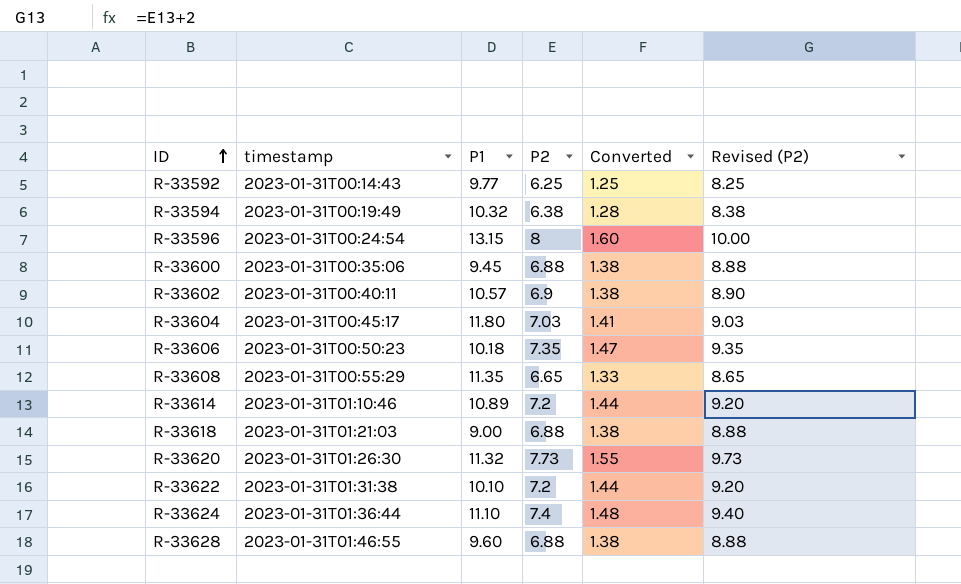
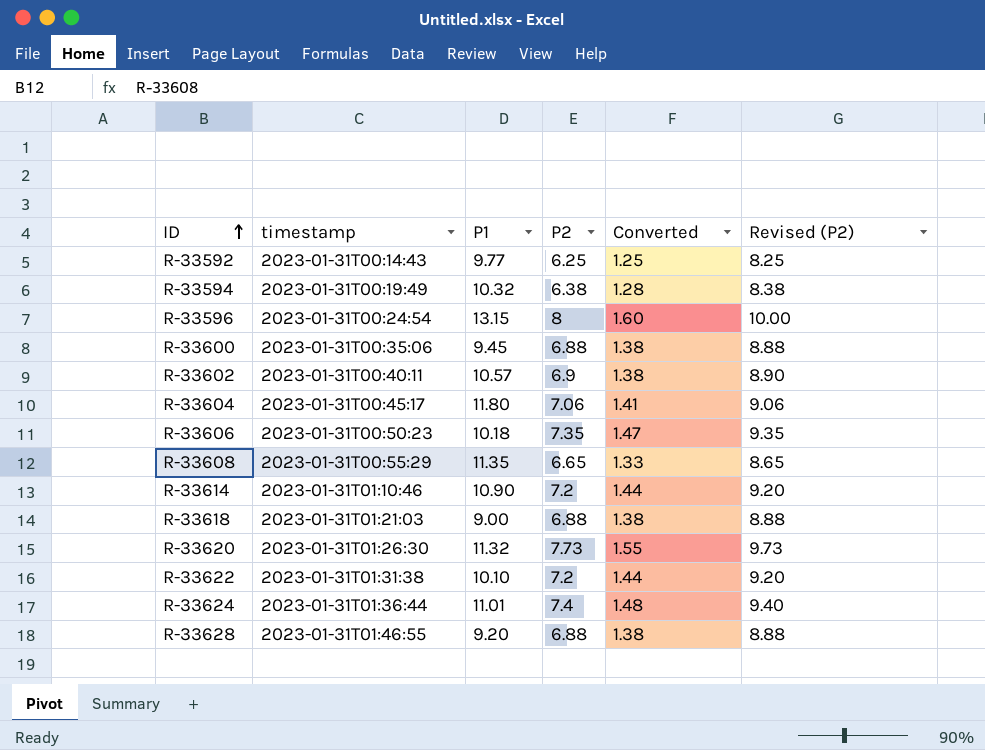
R-33604 | P2: 7.03 -> 7.06
R-33604 | Revised (P2): 9.03 -> 9.06
R-33614 | P1: 10.89 -> 10.90
R-33624 | P1: 11.10 -> 11.01
R-33628 | P1: 9.60 -> 9.20

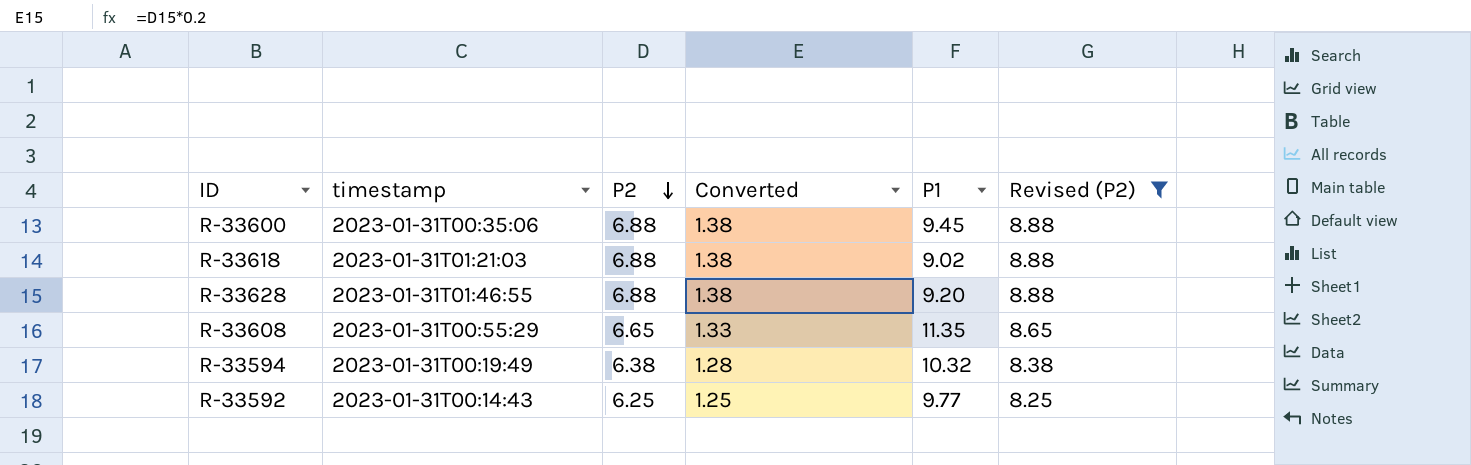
filter: none -> Revised (P2) <= 8.88
row order: ID ascending -> P2 descending
column P1 | position: 3 -> 5
R-33618 | P1: 9.00 -> 9.02

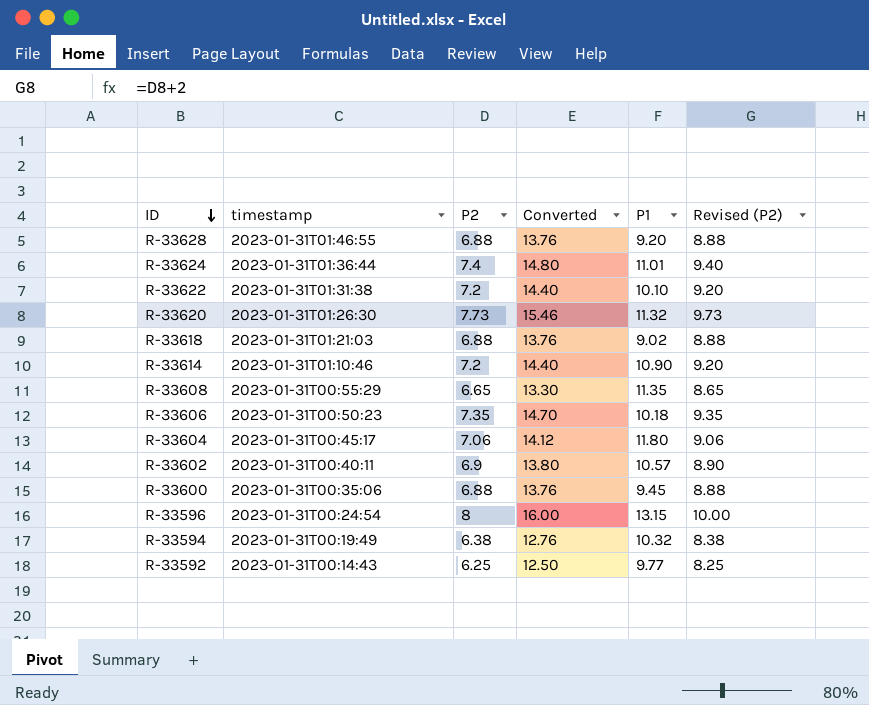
filter: Revised (P2) <= 8.88 -> none
row order: P2 descending -> ID descending
column Converted | formula: [P2] * 0.2 -> [P2] * 2

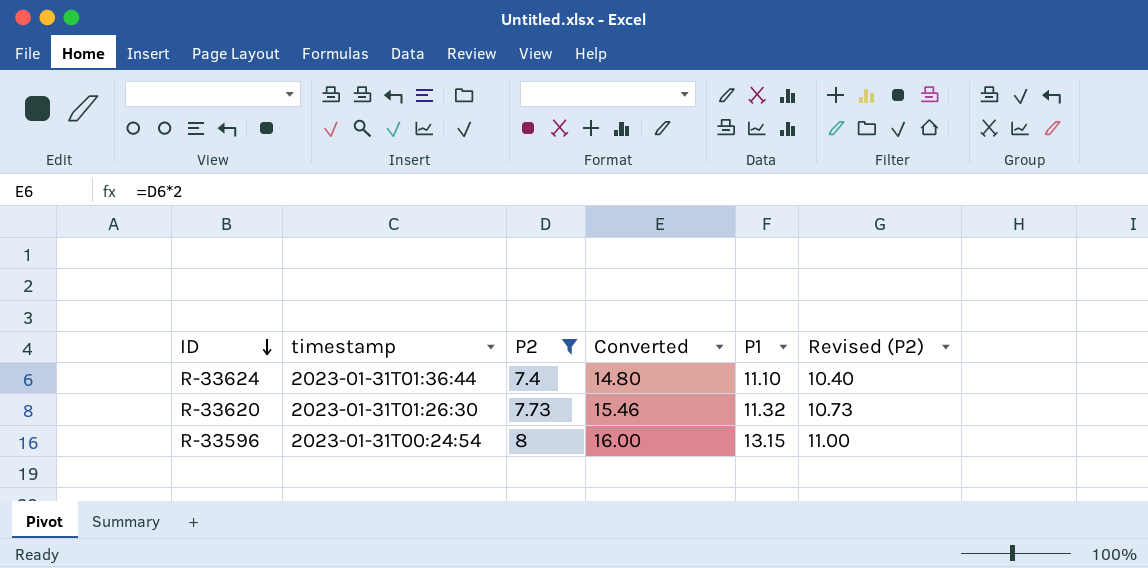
filter: none -> P2 >= 7.4
column Revised (P2) | formula: [P2] + 2 -> [P2] + 3
R-33624 | P1: 11.01 -> 11.10

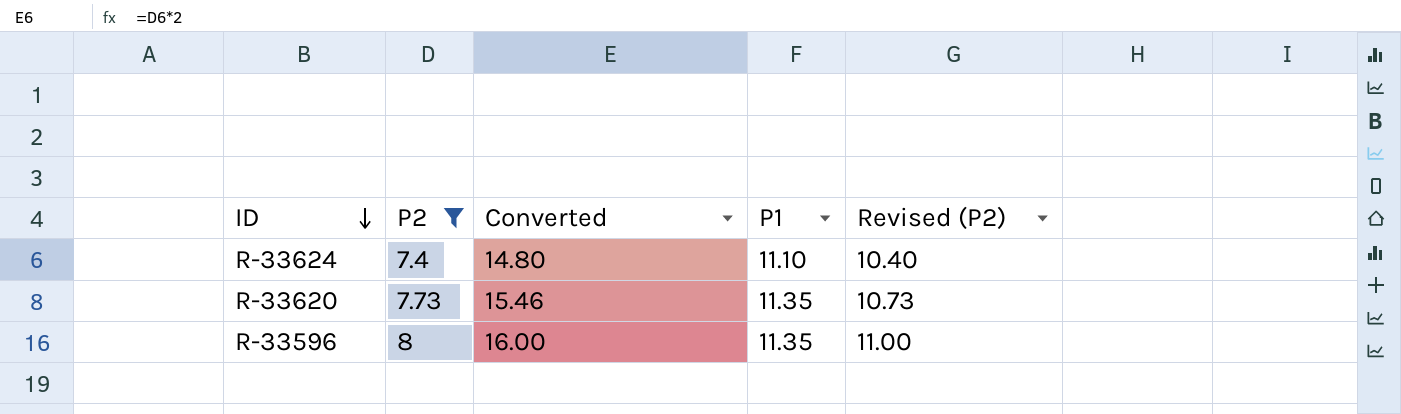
column timestamp | position: 2 -> none
R-33620 | P1: 11.32 -> 11.35
R-33596 | P1: 13.15 -> 11.35

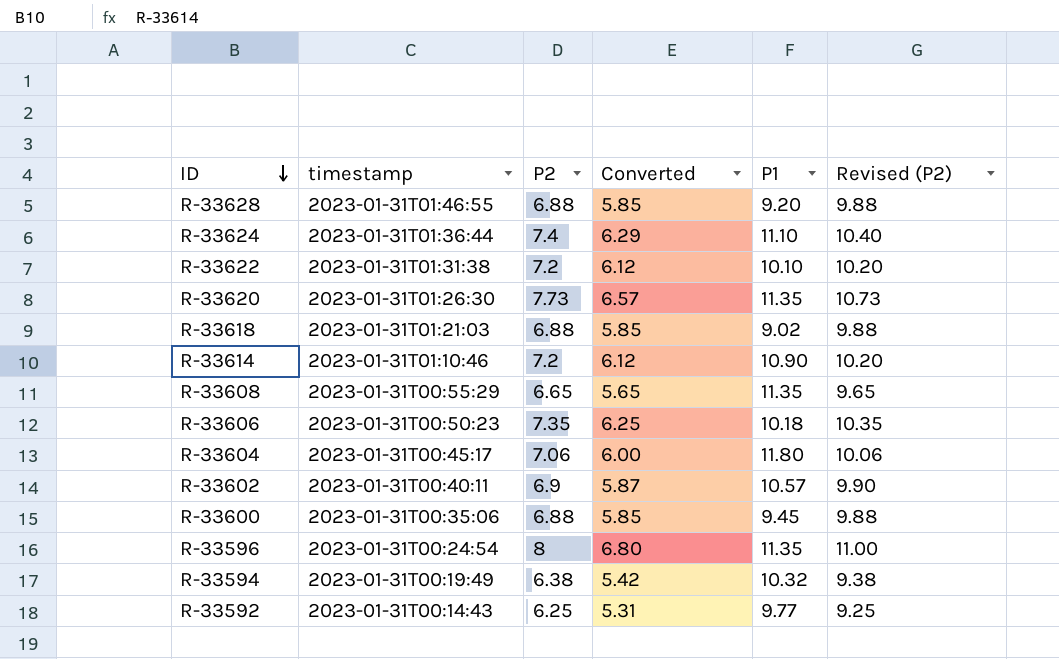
filter: P2 >= 7.4 -> none
column timestamp | position: none -> 2
column Converted | formula: [P2] * 2 -> [P2] * 0.85

